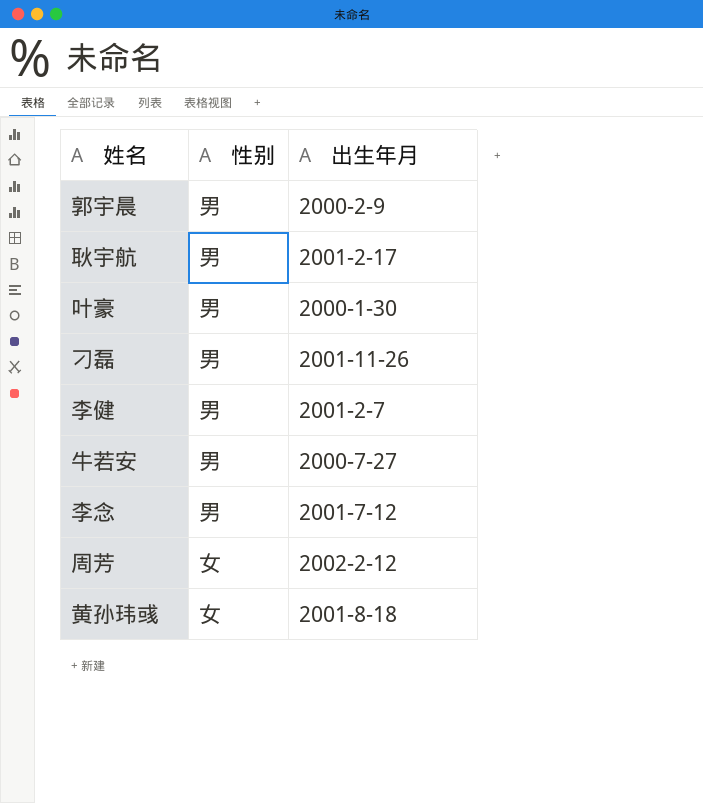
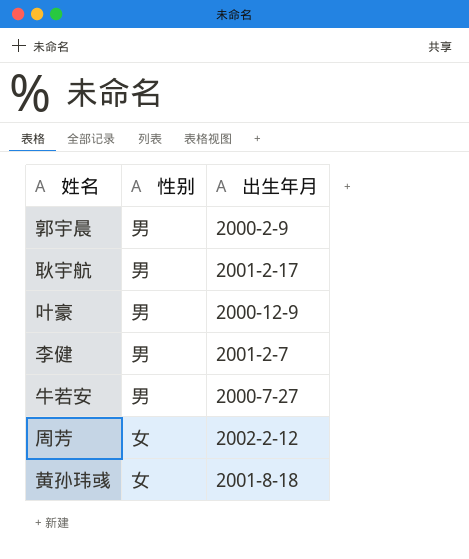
row 刁磊: 男 | 2001-11-26 -> none
row 李念: 男 | 2001-7-12 -> none
叶豪 | 出生年月: 2000-1-30 -> 2000-12-9

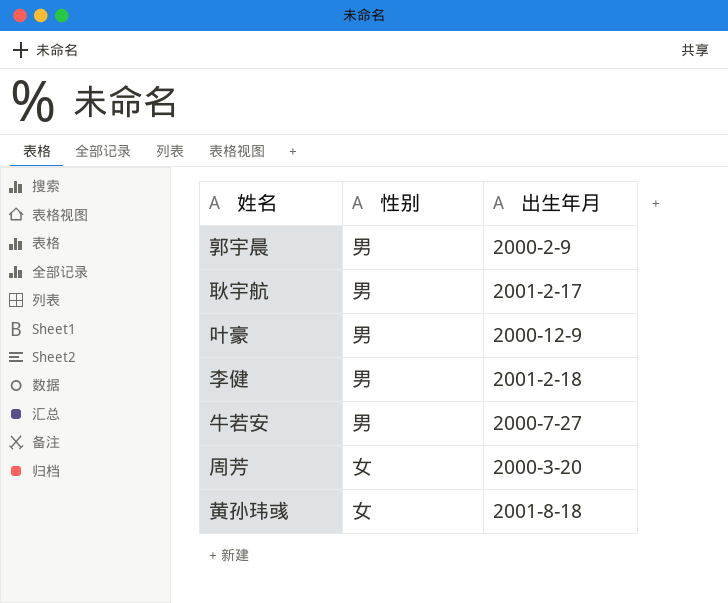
李健 | 出生年月: 2001-2-7 -> 2001-2-18
周芳 | 出生年月: 2002-2-12 -> 2000-3-20

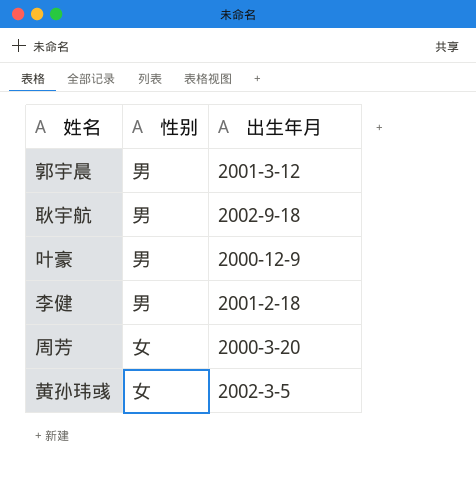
row 牛若安: 男 | 2000-7-27 -> none
郭宇晨 | 出生年月: 2000-2-9 -> 2001-3-12
耿宇航 | 出生年月: 2001-2-17 -> 2002-9-18
黄孙玮彧 | 出生年月: 2001-8-18 -> 2002-3-5

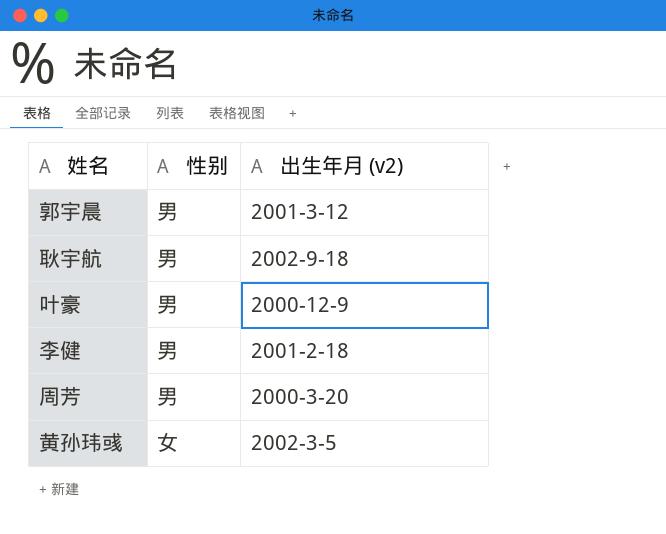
column name: 出生年月 -> 出生年月 (v2)
周芳 | 性别: 女 -> 男

